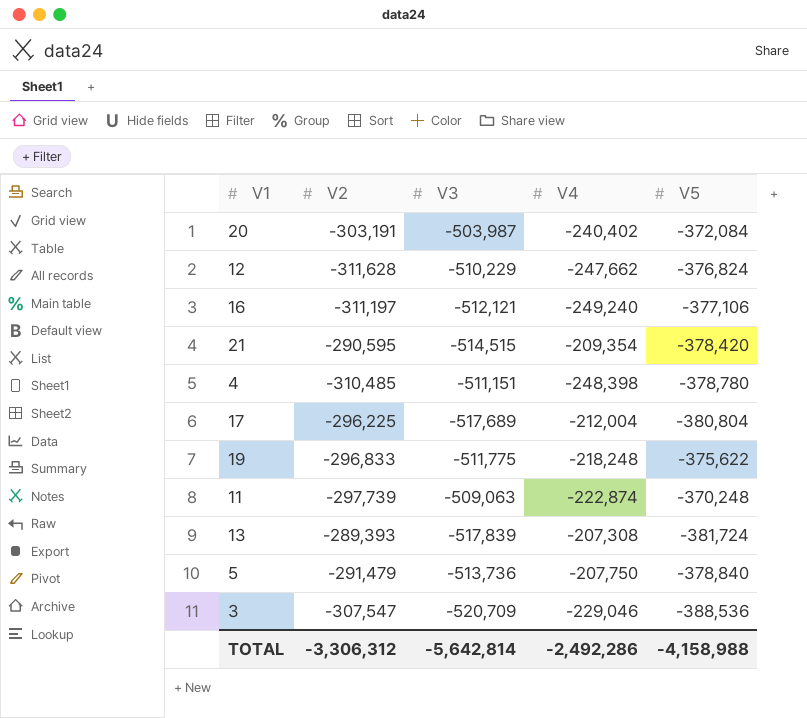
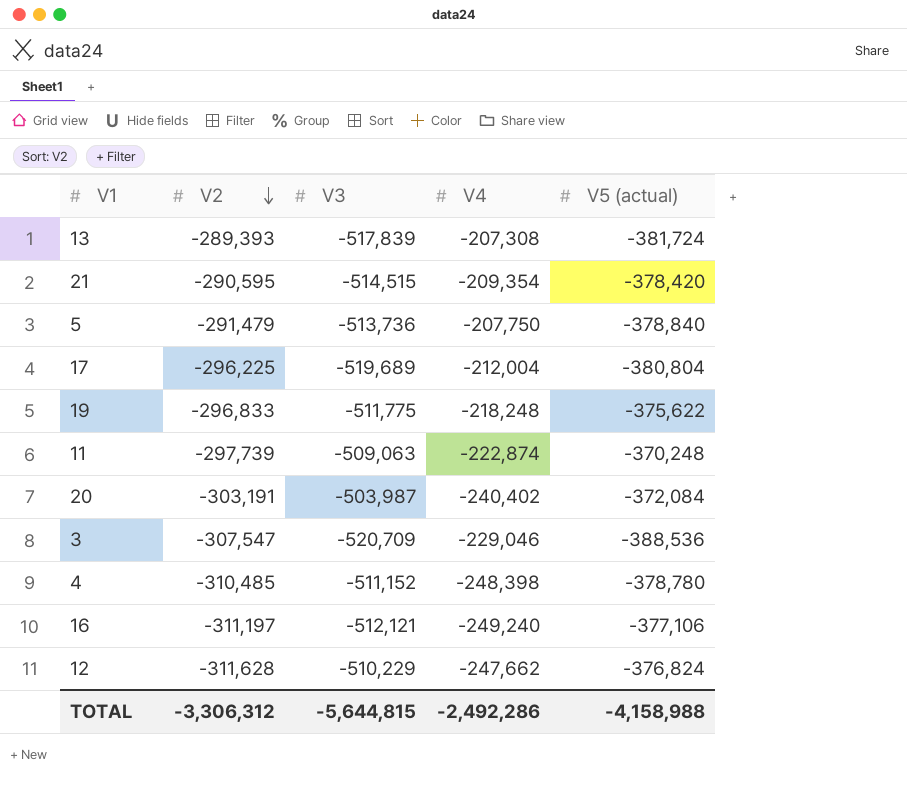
row order: none -> V2 descending
column name: V5 -> V5 (actual)
17 | V3: -517,689 -> -519,689
4 | V3: -511,151 -> -511,152
TOTAL | V3: -5,642,814 -> -5,644,815

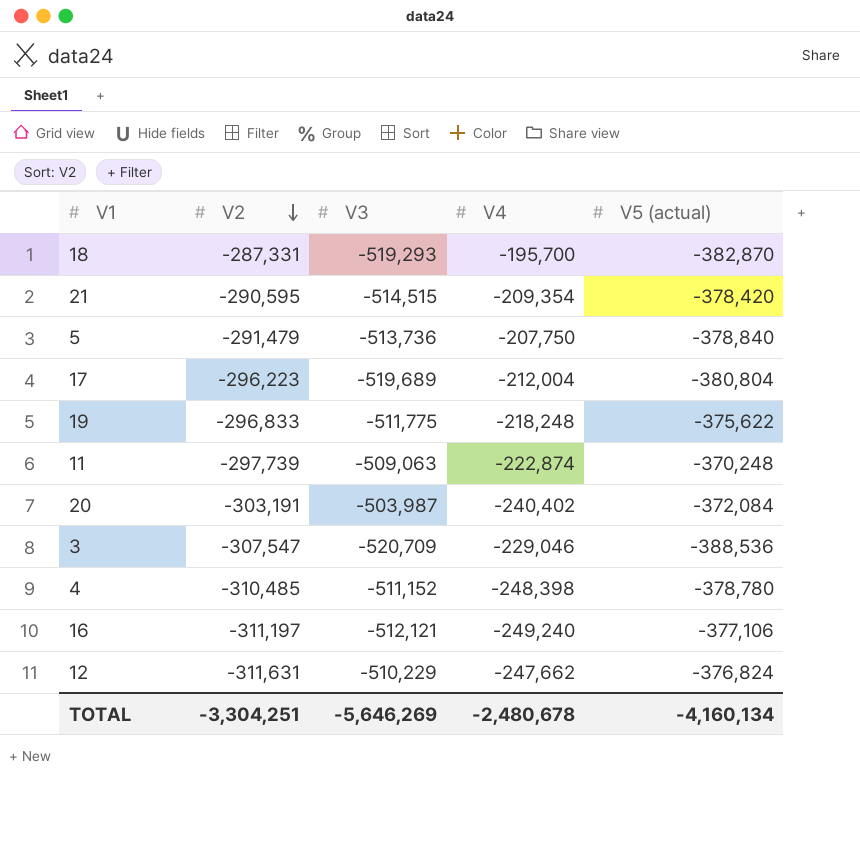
row 13: -289,393 | -517,839 | -207,308 | -381,724 -> none
row 18: none -> -287,331 | -519,293 | -195,700 | -382,870
17 | V2: -296,225 -> -296,223
12 | V2: -311,628 -> -311,631
TOTAL | V2: -3,306,312 -> -3,304,251
TOTAL | V3: -5,644,815 -> -5,646,269
TOTAL | V4: -2,492,286 -> -2,480,678
TOTAL | V5 (actual): -4,158,988 -> -4,160,134

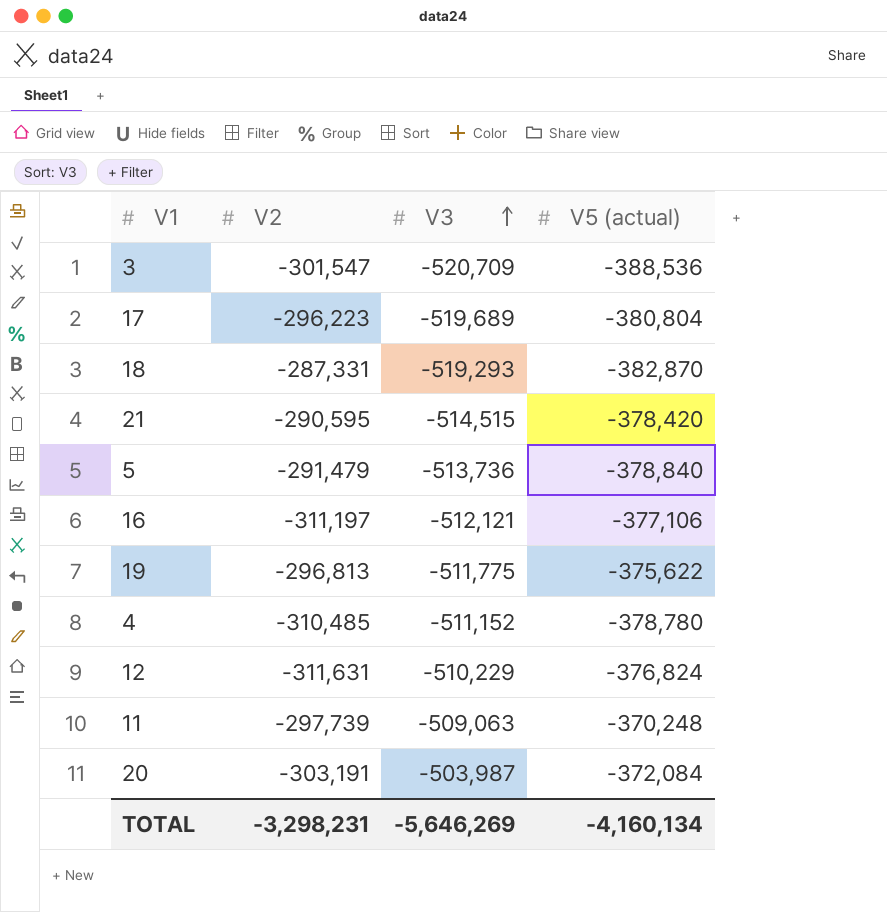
row order: V2 descending -> V3 ascending
column V4 | position: 4 -> none
3 | V2: -307,547 -> -301,547
19 | V2: -296,833 -> -296,813
TOTAL | V2: -3,304,251 -> -3,298,231

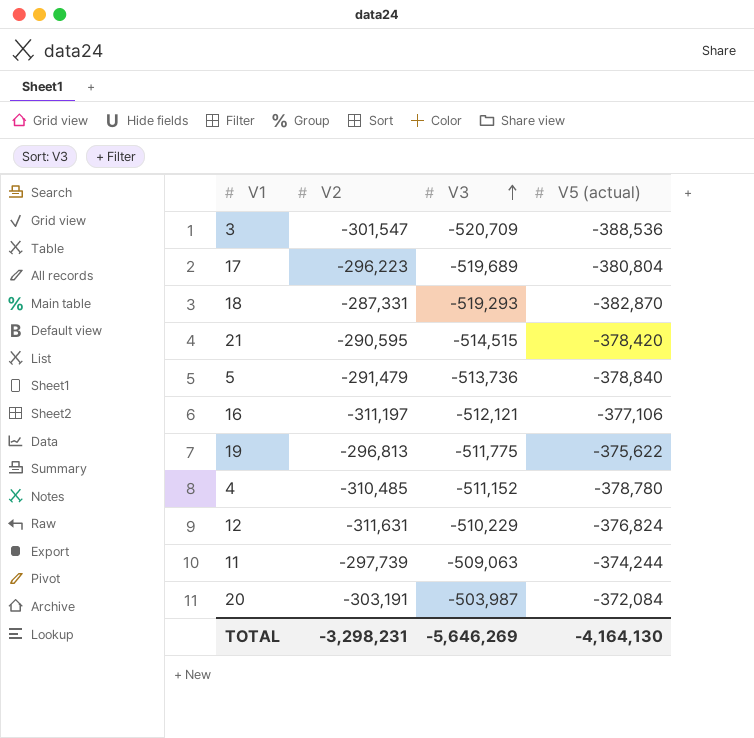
11 | V5 (actual): -370,248 -> -374,244
TOTAL | V5 (actual): -4,160,134 -> -4,164,130

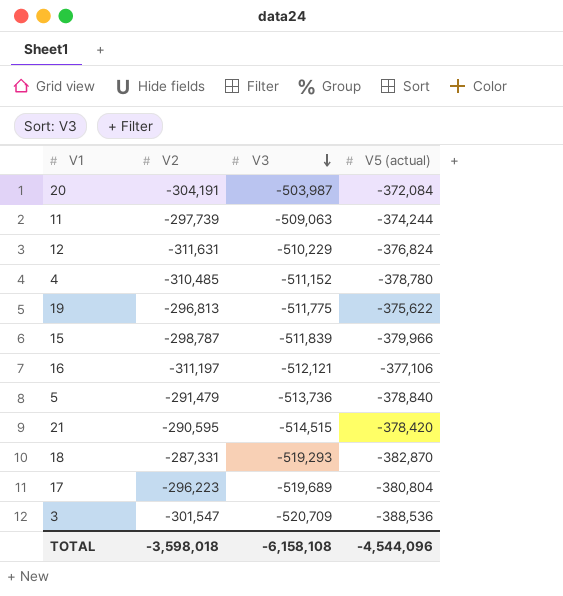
row order: V3 ascending -> V3 descending
20 | V2: -303,191 -> -304,191
row 15: none -> -298,787 | -511,839 | -379,966
TOTAL | V2: -3,298,231 -> -3,598,018
TOTAL | V3: -5,646,269 -> -6,158,108
TOTAL | V5 (actual): -4,164,130 -> -4,544,096

